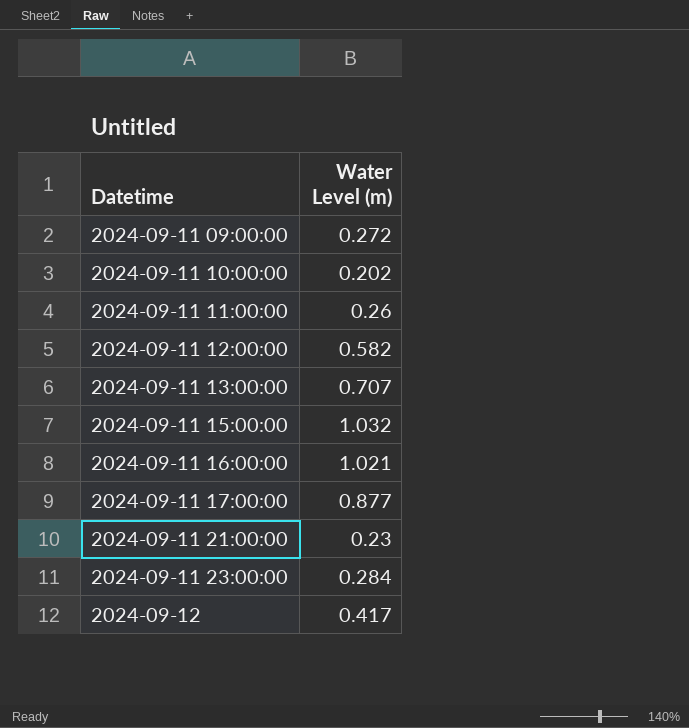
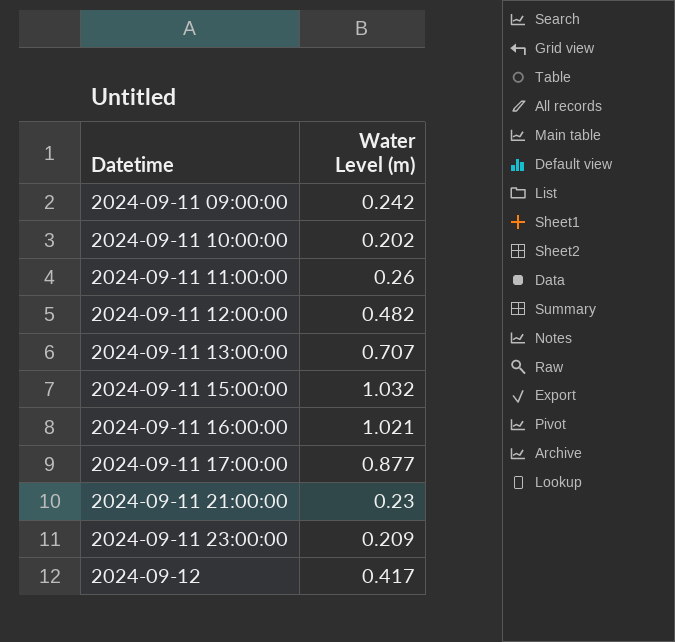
2024-09-11 09:00:00 | Water Level (m): 0.272 -> 0.242
2024-09-11 12:00:00 | Water Level (m): 0.582 -> 0.482
2024-09-11 23:00:00 | Water Level (m): 0.284 -> 0.209

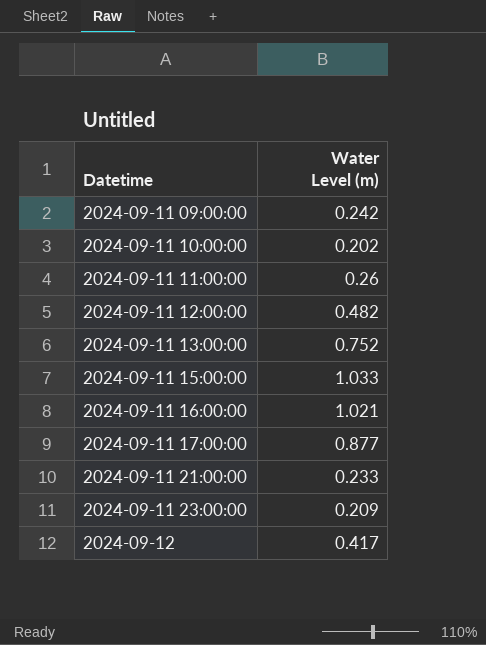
2024-09-11 13:00:00 | Water Level (m): 0.707 -> 0.752
2024-09-11 15:00:00 | Water Level (m): 1.032 -> 1.033
2024-09-11 21:00:00 | Water Level (m): 0.23 -> 0.233

